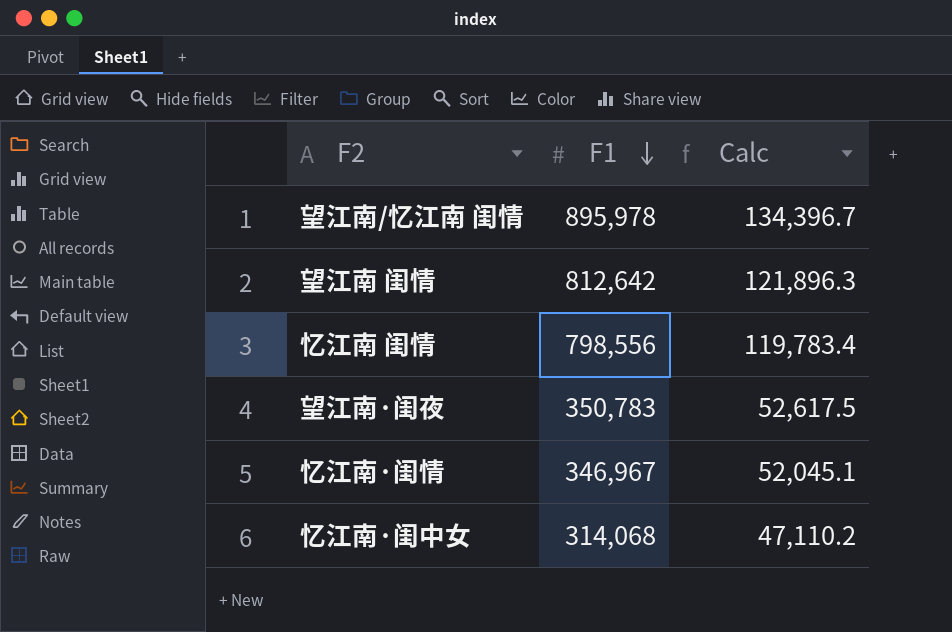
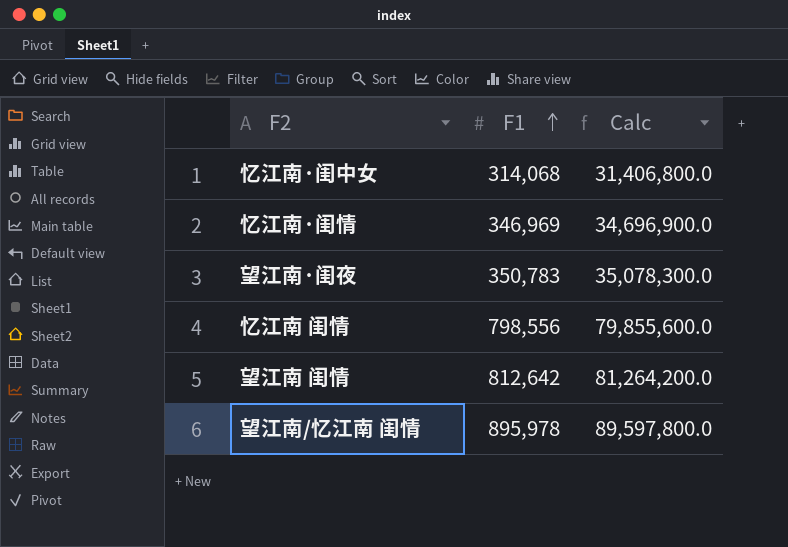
row order: F1 descending -> F1 ascending
column Calc | formula: [F1] * 0.15 -> [F1] * 100
忆江南·闺情 | F1: 346,967 -> 346,969

